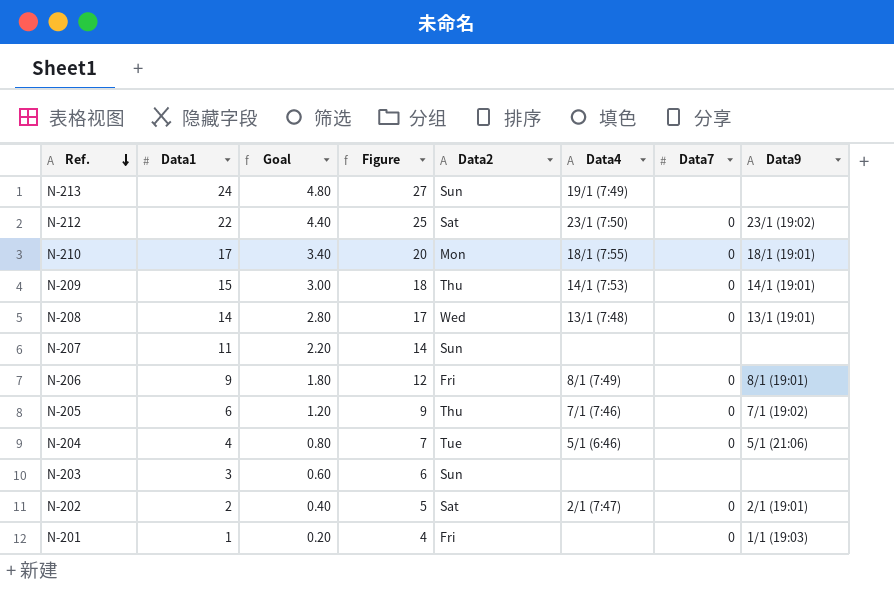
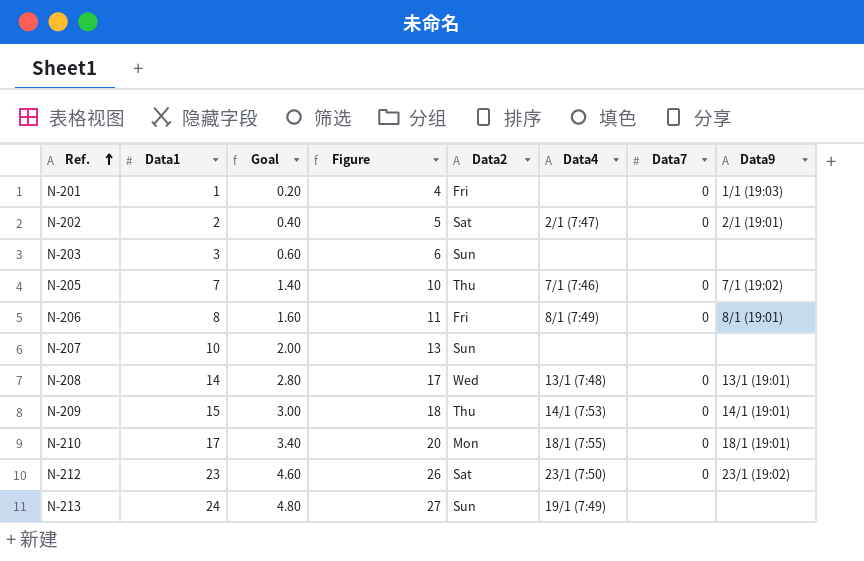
row order: Ref. descending -> Ref. ascending
row N-204: 4 | 0.80 | 7 | Tue | 5/1 (6:46) | 0 | 5/1 (21:06) -> none
N-205 | Data1: 6 -> 7
N-205 | Goal: 1.20 -> 1.40
N-205 | Figure: 9 -> 10
N-206 | Data1: 9 -> 8
N-206 | Goal: 1.80 -> 1.60
N-206 | Figure: 12 -> 11
N-207 | Data1: 11 -> 10
N-207 | Goal: 2.20 -> 2.00
N-207 | Figure: 14 -> 13
N-212 | Data1: 22 -> 23
N-212 | Goal: 4.40 -> 4.60
N-212 | Figure: 25 -> 26

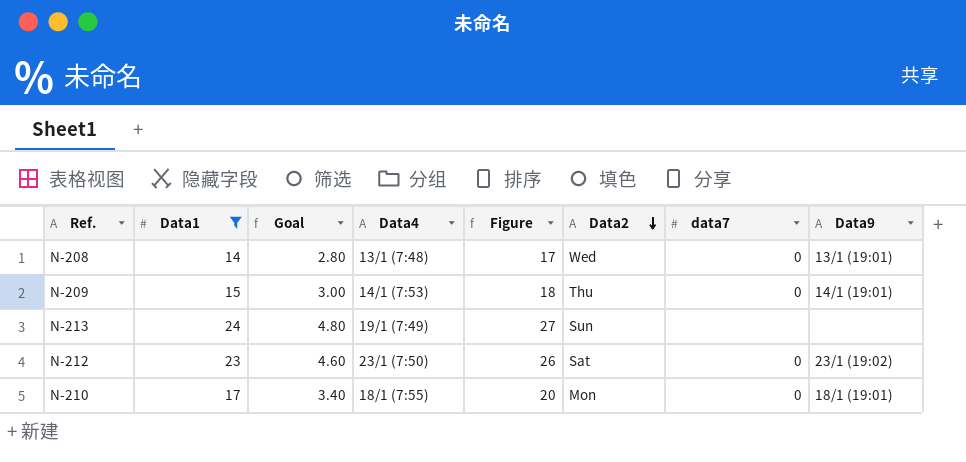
filter: none -> Data1 >= 14
row order: Ref. ascending -> Data2 descending
column Data4 | position: 6 -> 4
column name: Data7 -> data7

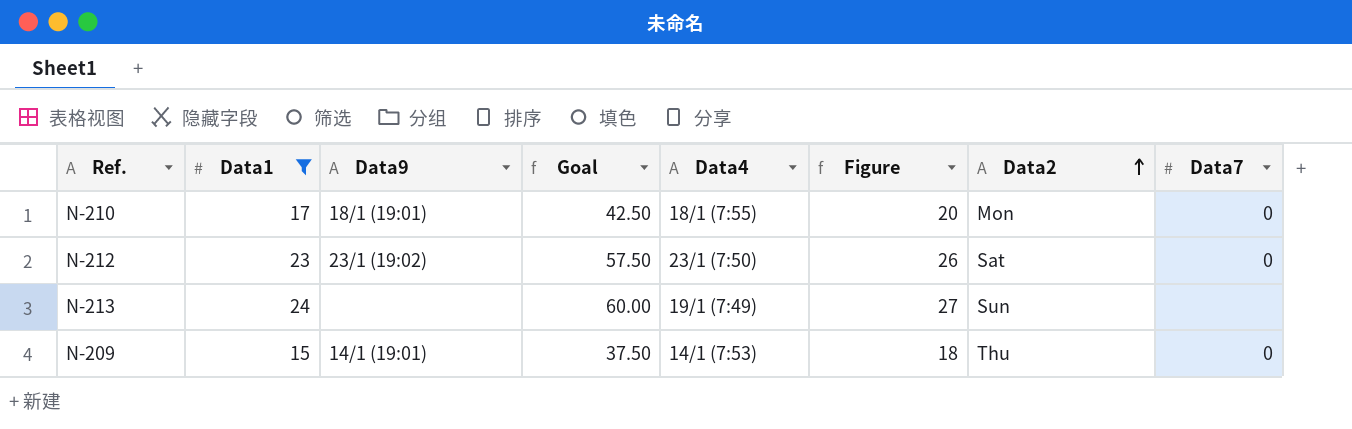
row order: Data2 descending -> Data2 ascending
column Data9 | position: 8 -> 3
column Goal | formula: [Data1] * 0.2 -> [Data1] * 2.5
column name: data7 -> Data7
row N-208: 14 | 2.80 | 13/1 (7:48) | 17 | Wed | 0 | 13/1 (19:01) -> none

